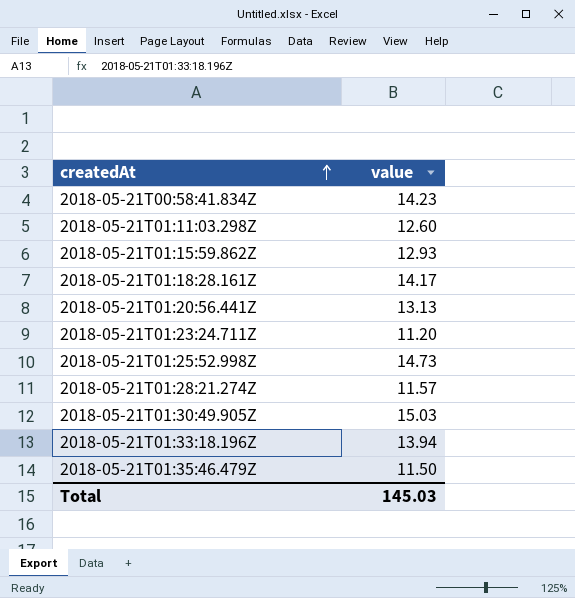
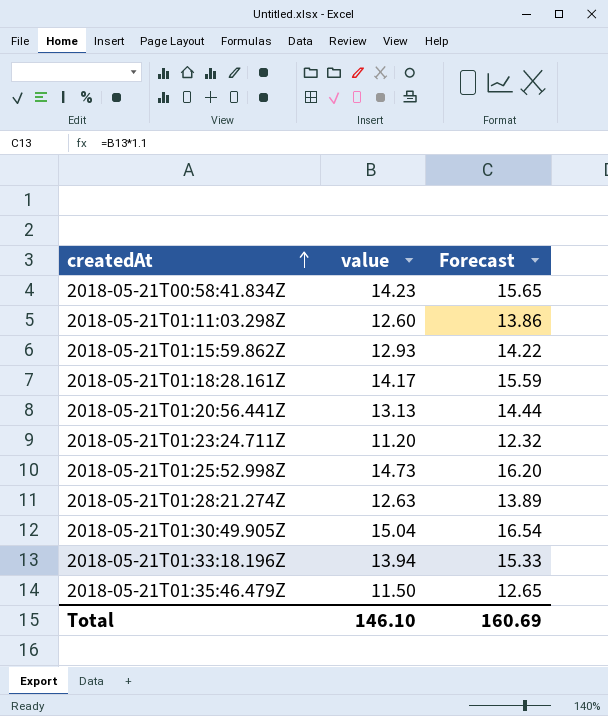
column Forecast | formula: none -> [value] * 1.1
2018-05-21T01:28:21.274Z | value: 11.57 -> 12.63
2018-05-21T01:30:49.905Z | value: 15.03 -> 15.04
Total | value: 145.03 -> 146.10

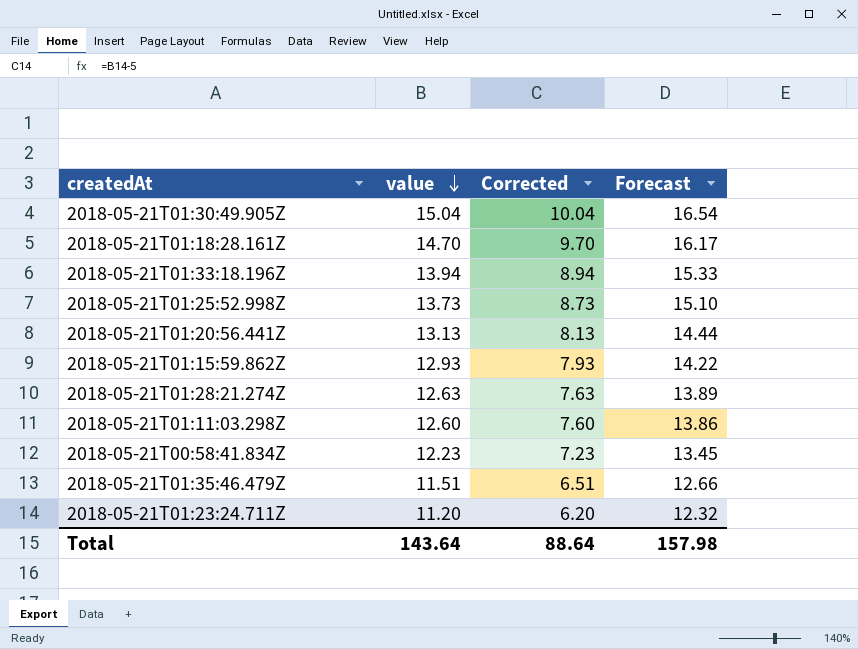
row order: createdAt ascending -> value descending
column Corrected | formula: none -> [value] - 5
2018-05-21T01:18:28.161Z | value: 14.17 -> 14.70
2018-05-21T01:18:28.161Z | Forecast: 15.59 -> 16.17
2018-05-21T01:25:52.998Z | value: 14.73 -> 13.73
2018-05-21T01:25:52.998Z | Forecast: 16.20 -> 15.10
2018-05-21T00:58:41.834Z | value: 14.23 -> 12.23
2018-05-21T00:58:41.834Z | Forecast: 15.65 -> 13.45
2018-05-21T01:35:46.479Z | value: 11.50 -> 11.51
2018-05-21T01:35:46.479Z | Forecast: 12.65 -> 12.66
Total | value: 146.10 -> 143.64
Total | Forecast: 160.69 -> 157.98

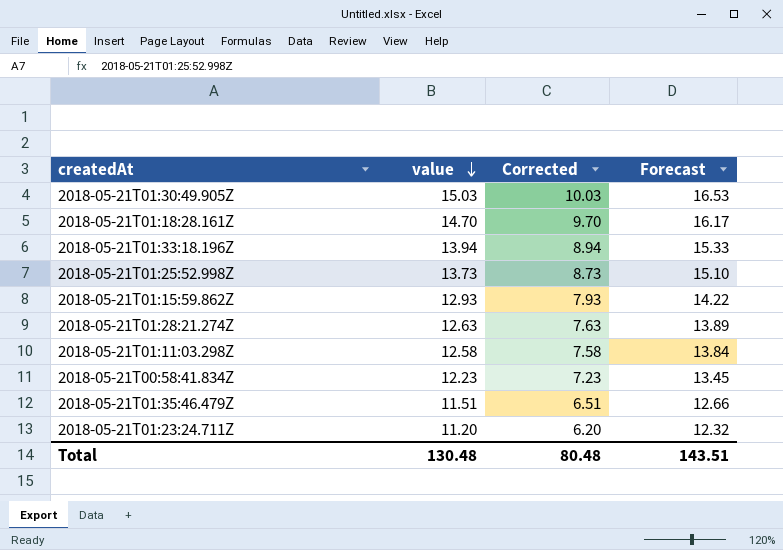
row 2018-05-21T01:20:56.441Z: 13.13 | 8.13 | 14.44 -> none
2018-05-21T01:30:49.905Z | value: 15.04 -> 15.03
2018-05-21T01:30:49.905Z | Corrected: 10.04 -> 10.03
2018-05-21T01:30:49.905Z | Forecast: 16.54 -> 16.53
2018-05-21T01:11:03.298Z | value: 12.60 -> 12.58
2018-05-21T01:11:03.298Z | Corrected: 7.60 -> 7.58
2018-05-21T01:11:03.298Z | Forecast: 13.86 -> 13.84
Total | value: 143.64 -> 130.48
Total | Corrected: 88.64 -> 80.48
Total | Forecast: 157.98 -> 143.51

